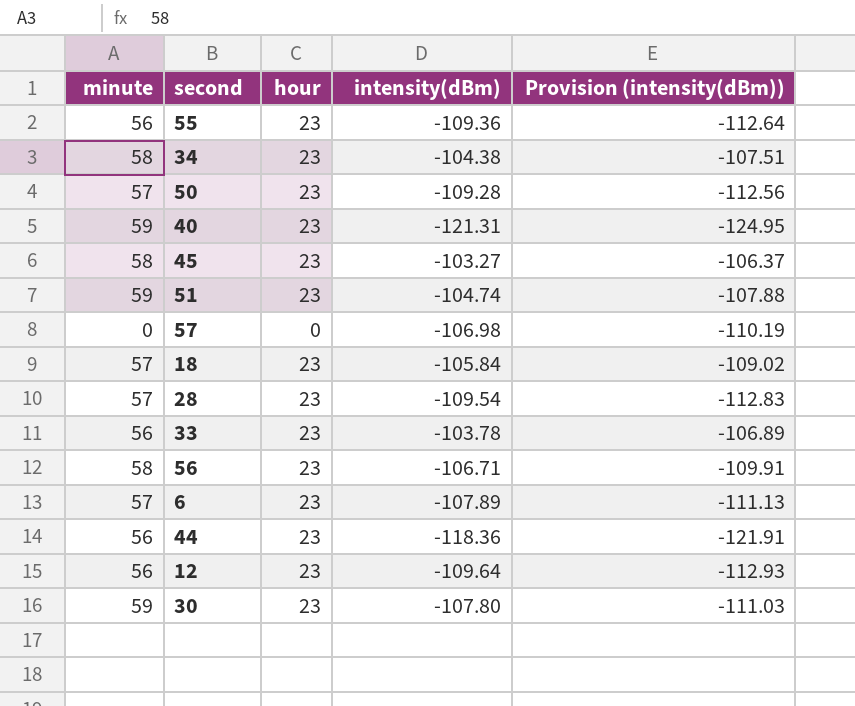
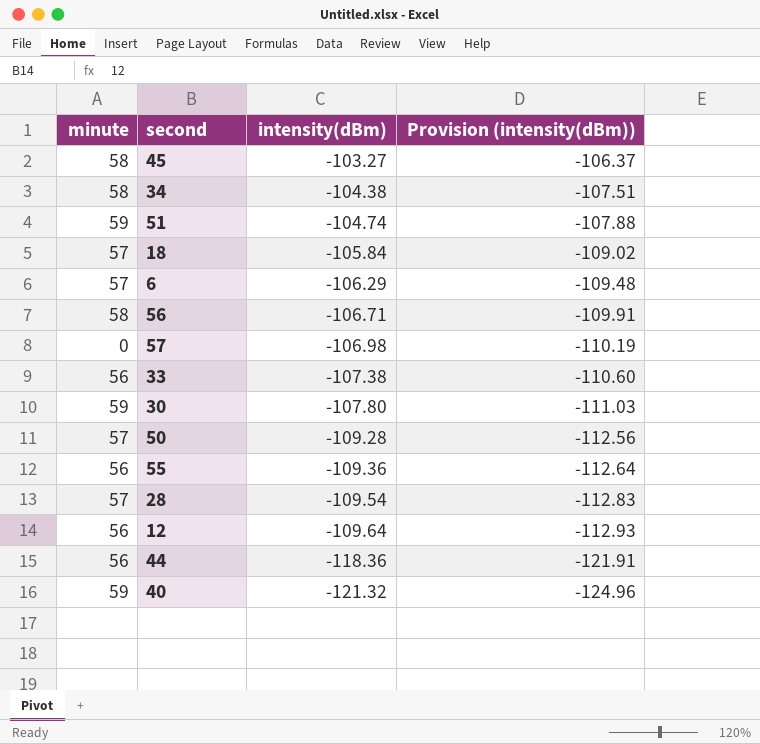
row order: none -> intensity(dBm) descending
column hour | position: 3 -> none
6 | intensity(dBm): -107.89 -> -106.29
6 | Provision (intensity(dBm)): -111.13 -> -109.48
33 | intensity(dBm): -103.78 -> -107.38
33 | Provision (intensity(dBm)): -106.89 -> -110.60
40 | intensity(dBm): -121.31 -> -121.32
40 | Provision (intensity(dBm)): -124.95 -> -124.96

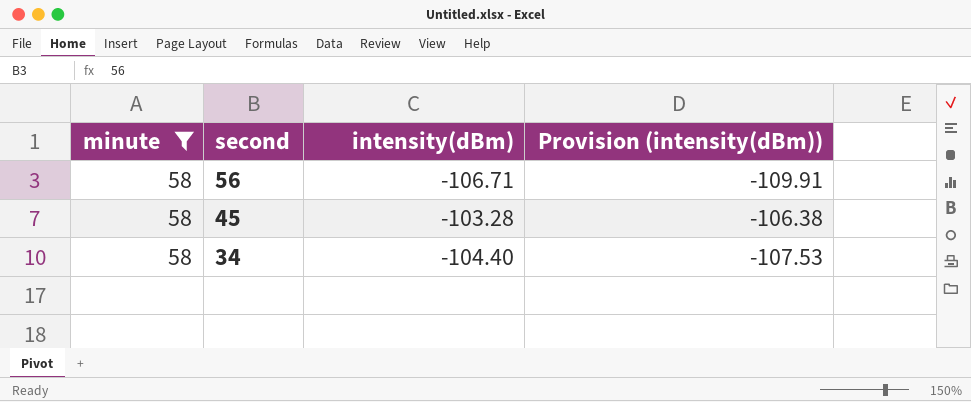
filter: none -> minute = 58
row order: intensity(dBm) descending -> second descending
45 | intensity(dBm): -103.27 -> -103.28
45 | Provision (intensity(dBm)): -106.37 -> -106.38
34 | intensity(dBm): -104.38 -> -104.40
34 | Provision (intensity(dBm)): -107.51 -> -107.53

